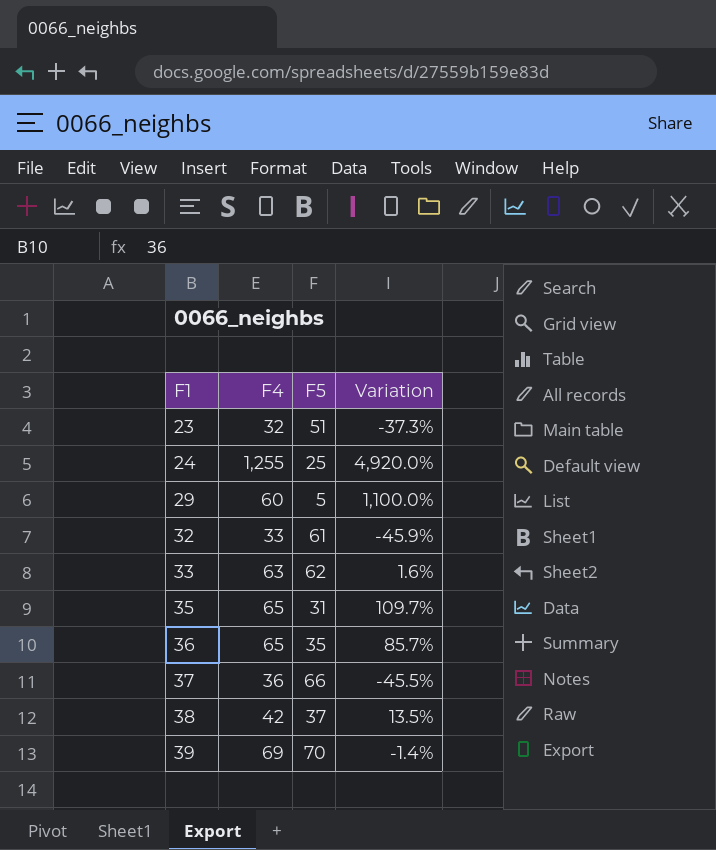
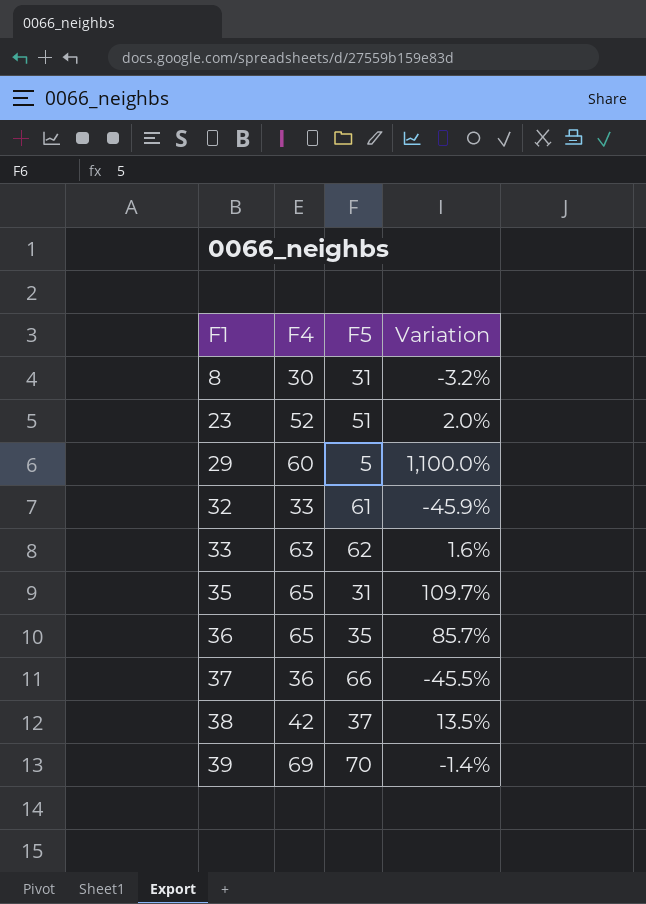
row 24: 1,255 | 25 | 4,920.0% -> none
row 8: none -> 30 | 31 | -3.2%
23 | F4: 32 -> 52
23 | Variation: -37.3% -> 2.0%

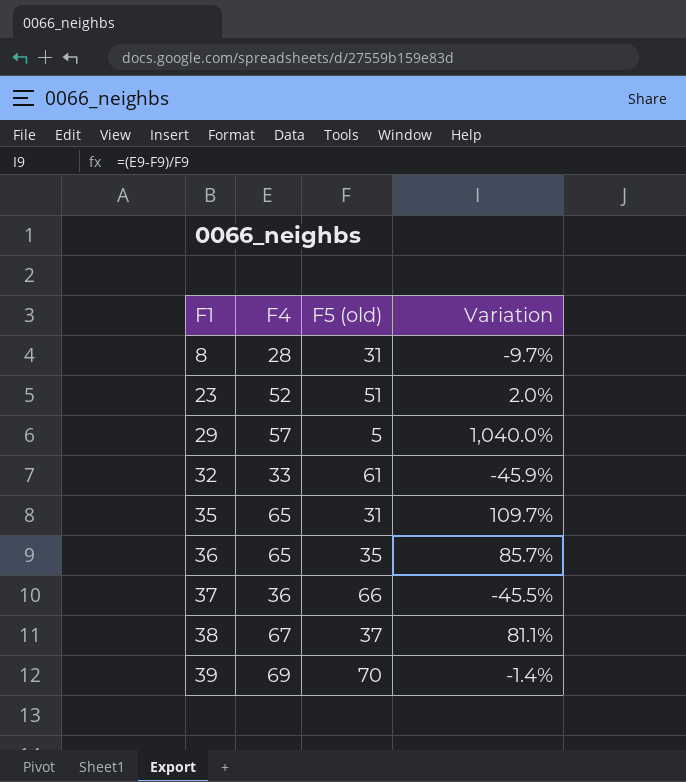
column name: F5 -> F5 (old)
row 33: 63 | 62 | 1.6% -> none
8 | F4: 30 -> 28
8 | Variation: -3.2% -> -9.7%
29 | F4: 60 -> 57
29 | Variation: 1,100.0% -> 1,040.0%
38 | F4: 42 -> 67
38 | Variation: 13.5% -> 81.1%

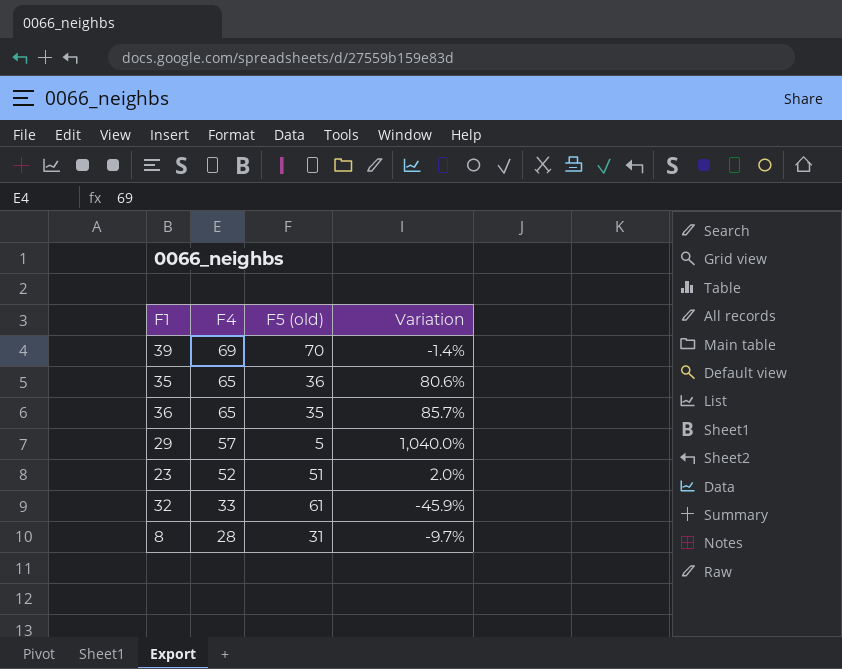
row order: F1 ascending -> F4 descending
row 37: 36 | 66 | -45.5% -> none
row 38: 67 | 37 | 81.1% -> none
35 | F5 (old): 31 -> 36
35 | Variation: 109.7% -> 80.6%

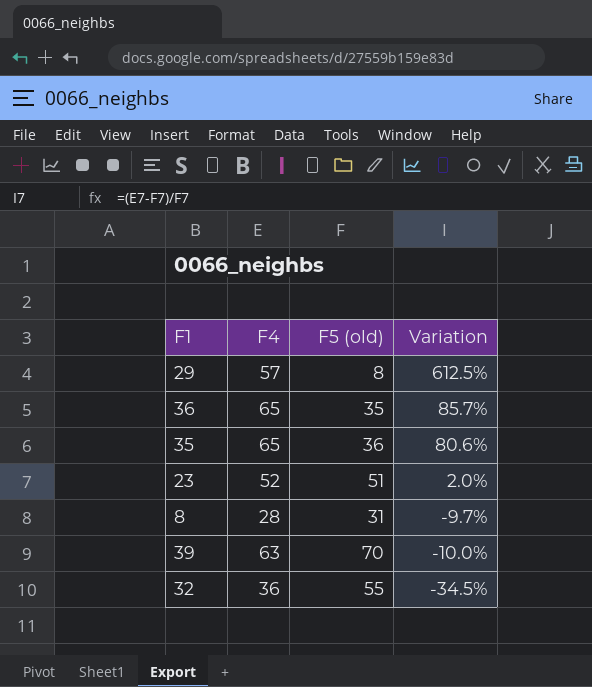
row order: F4 descending -> Variation descending
29 | F5 (old): 5 -> 8
29 | Variation: 1,040.0% -> 612.5%
39 | F4: 69 -> 63
39 | Variation: -1.4% -> -10.0%
32 | F4: 33 -> 36
32 | F5 (old): 61 -> 55
32 | Variation: -45.9% -> -34.5%

